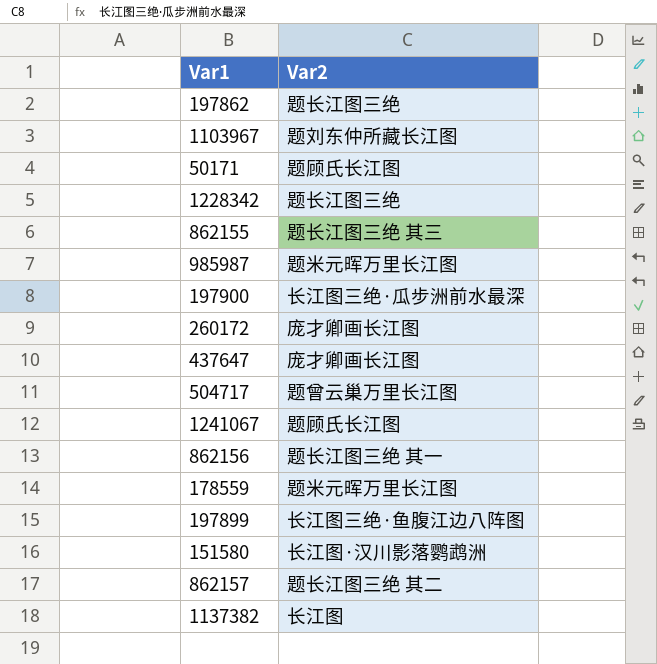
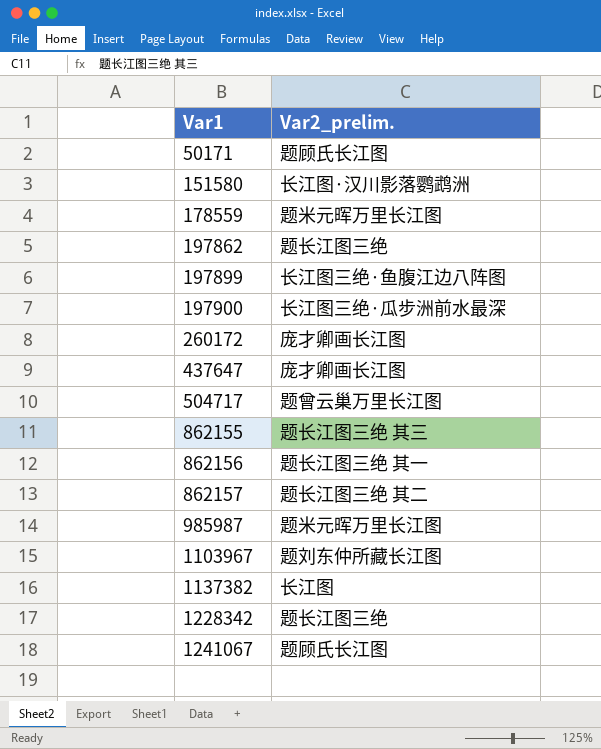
row order: none -> Var1 ascending
column name: Var2 -> Var2_prelim.

